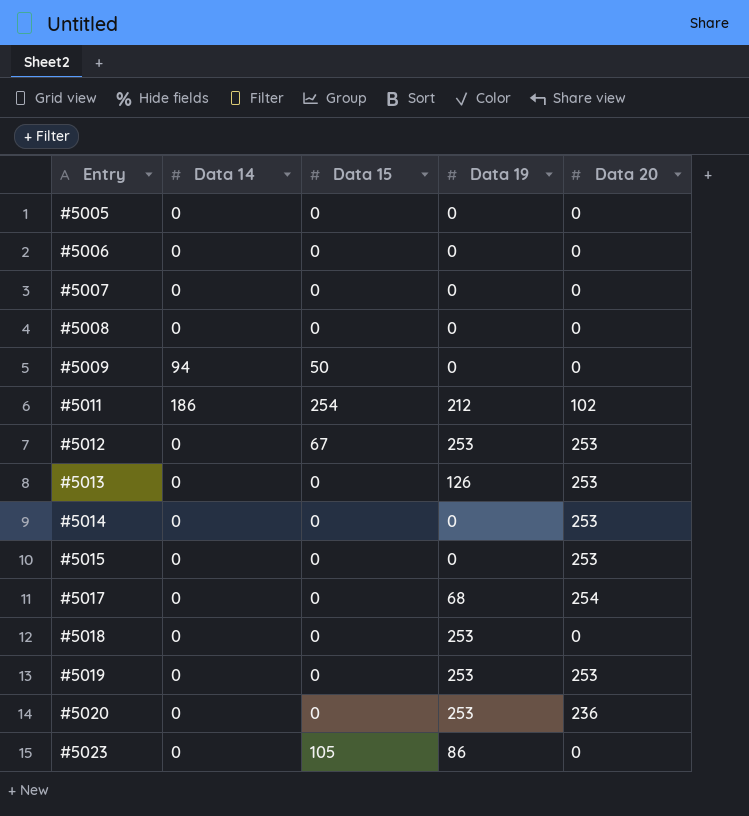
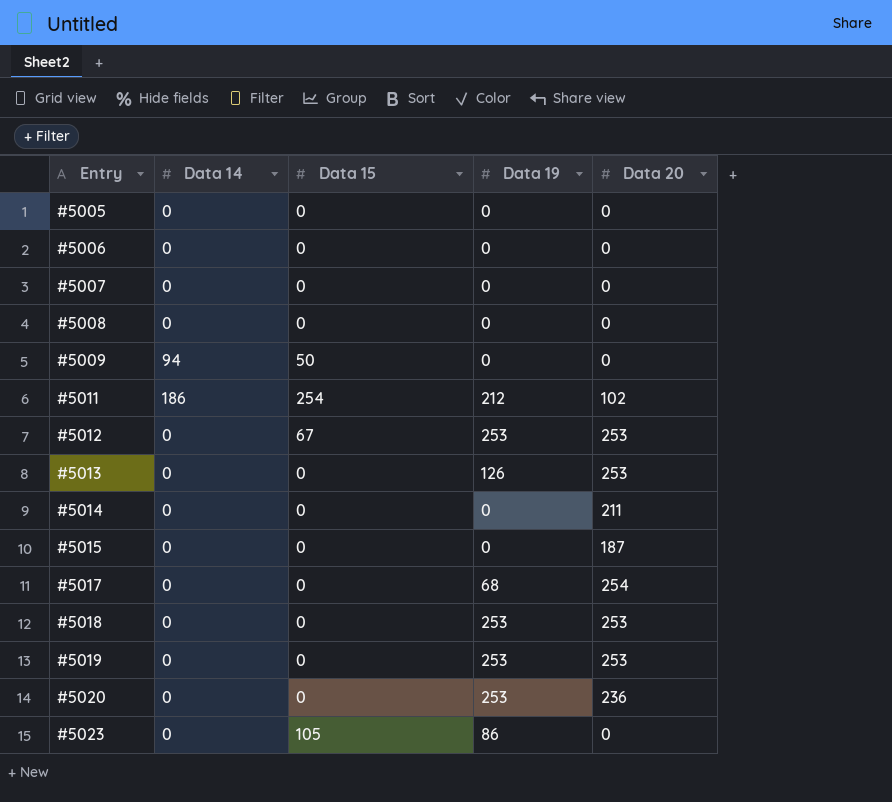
#5014 | Data 20: 253 -> 211
#5015 | Data 20: 253 -> 187
#5018 | Data 20: 0 -> 253

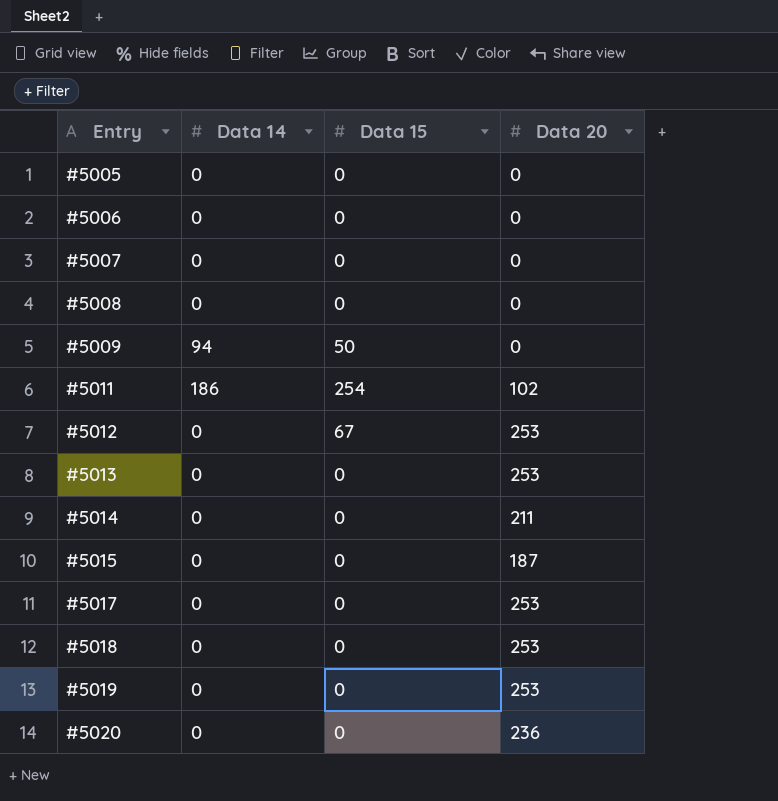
column Data 19 | position: 4 -> none
row #5023: 0 | 105 | 86 | 0 -> none
#5017 | Data 20: 254 -> 253

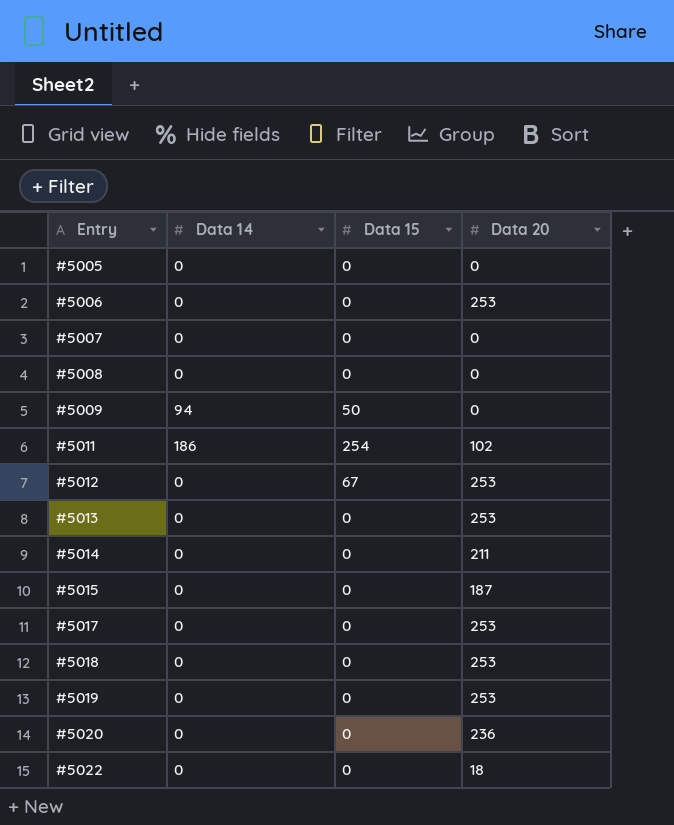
#5006 | Data 20: 0 -> 253
row #5022: none -> 0 | 0 | 18

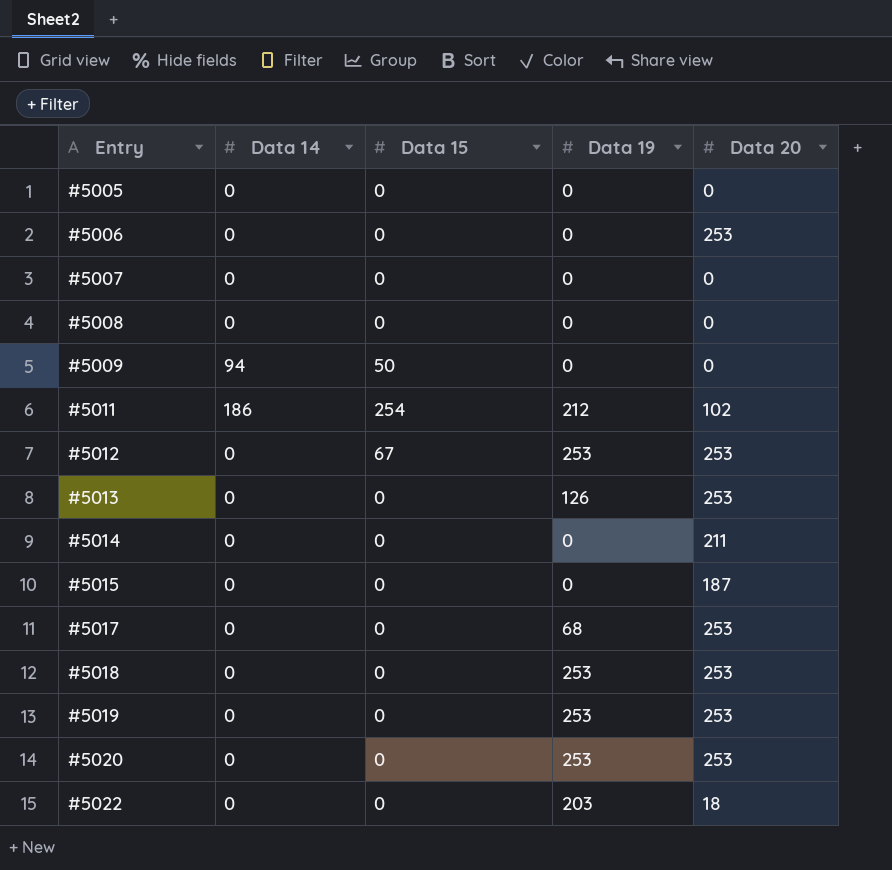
column Data 19 | position: none -> 4
#5020 | Data 20: 236 -> 253

